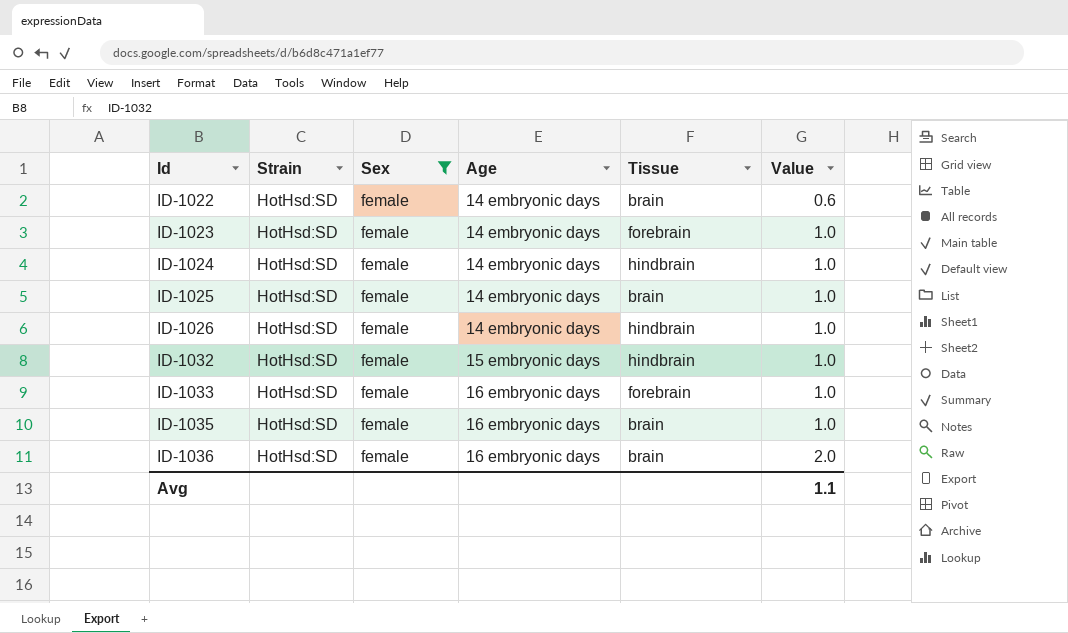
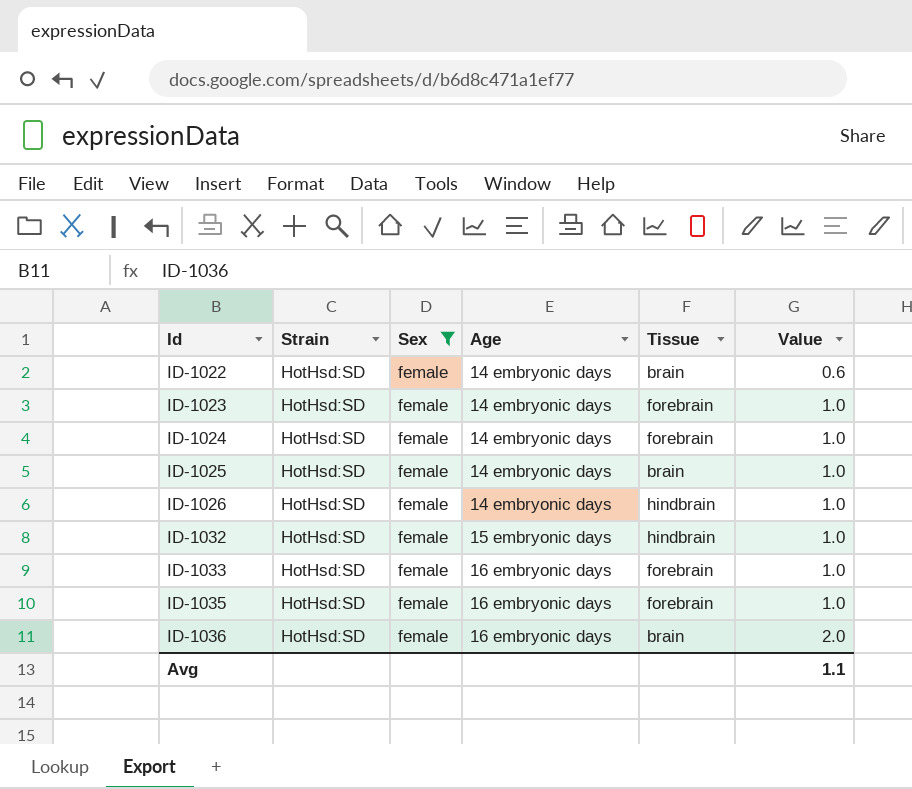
ID-1024 | Tissue: hindbrain -> forebrain
ID-1035 | Tissue: brain -> forebrain

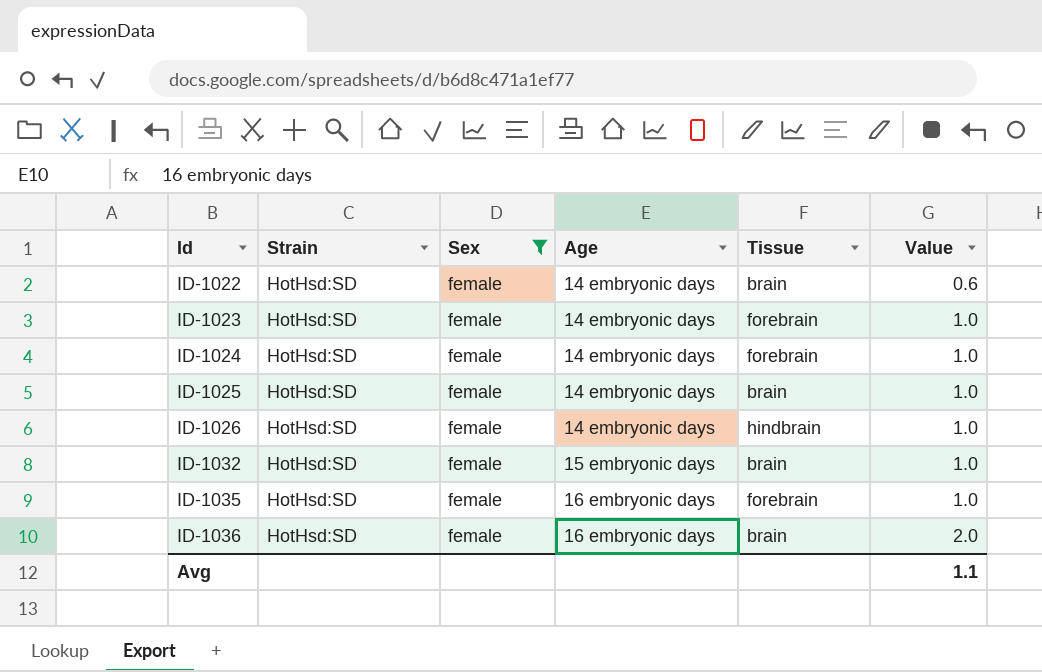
row ID-1033: HotHsd:SD | female | 16 embryonic days | forebrain | 1.0 -> none
ID-1032 | Tissue: hindbrain -> brain

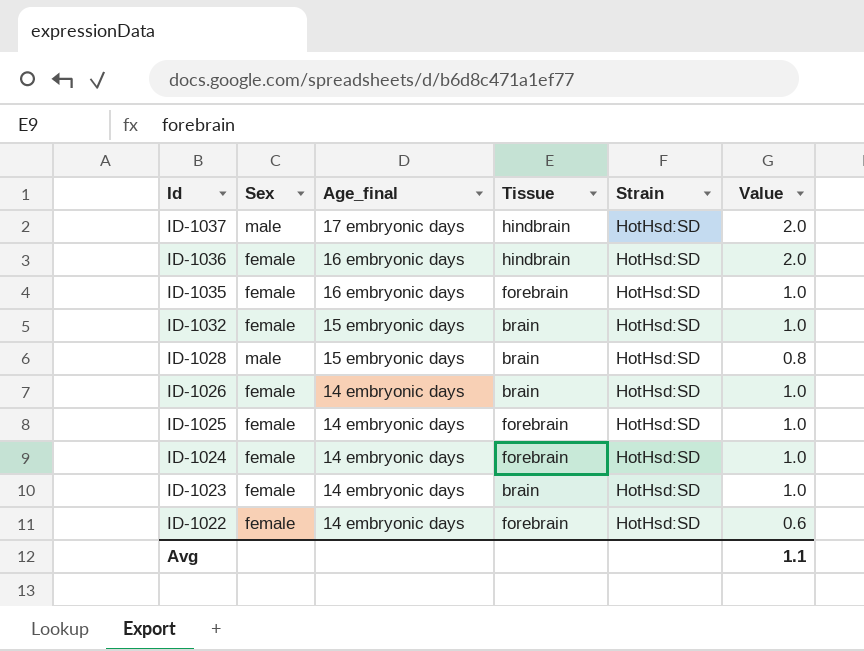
filter: Sex = female -> none
row order: Id ascending -> Id descending
column name: Age -> Age_final
column Strain | position: 2 -> 5
ID-1036 | Tissue: brain -> hindbrain
ID-1026 | Tissue: hindbrain -> brain
ID-1025 | Tissue: brain -> forebrain
ID-1023 | Tissue: forebrain -> brain
ID-1022 | Tissue: brain -> forebrain

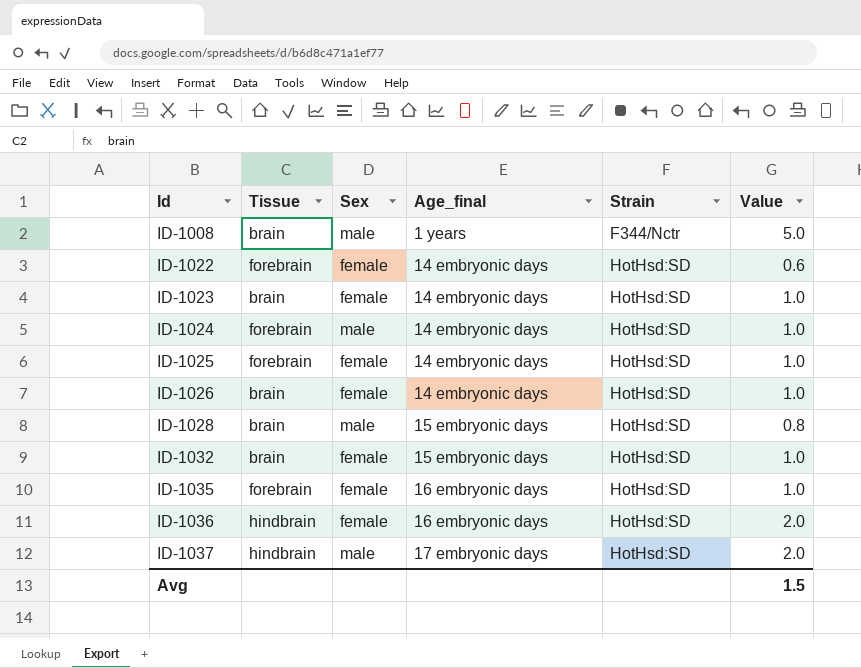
row order: Id descending -> Id ascending
column Tissue | position: 4 -> 2
row ID-1008: none -> brain | male | 1 years | F344/Nctr | 5.0
ID-1024 | Sex: female -> male
Avg | Value: 1.1 -> 1.5

